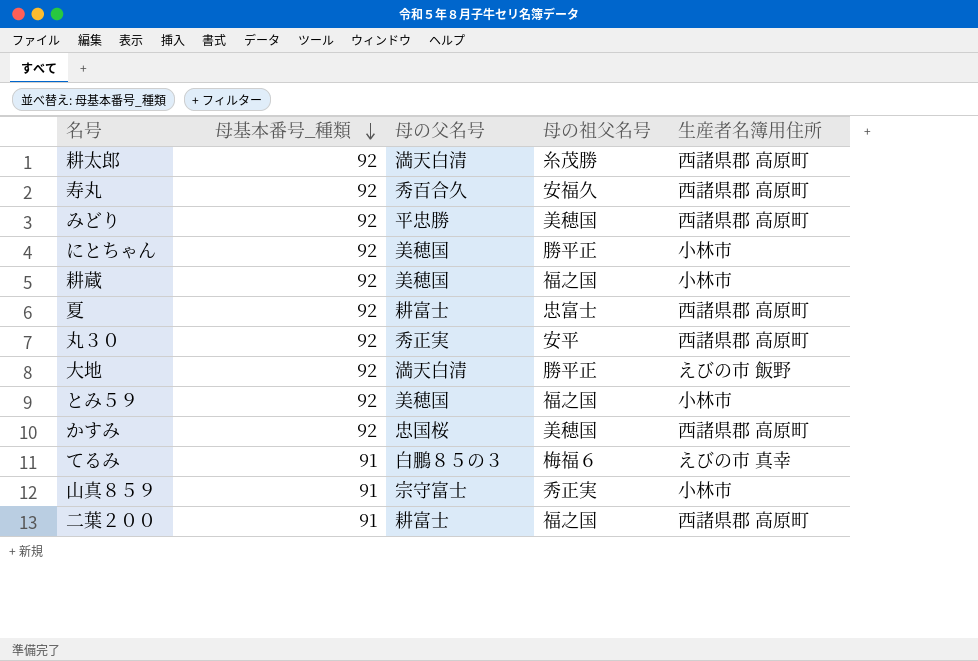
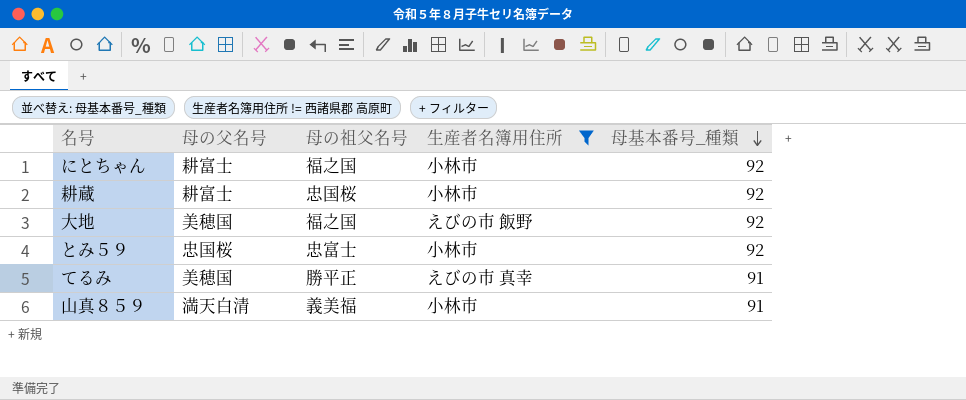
filter: none -> 生産者名簿用住所 != 西諸県郡 高原町
column 母基本番号_種類 | position: 2 -> 5
にとちゃん | 母の父名号: 美穂国 -> 耕富士
にとちゃん | 母の祖父名号: 勝平正 -> 福之国
耕蔵 | 母の父名号: 美穂国 -> 耕富士
耕蔵 | 母の祖父名号: 福之国 -> 忠国桜
大地 | 母の父名号: 満天白清 -> 美穂国
大地 | 母の祖父名号: 勝平正 -> 福之国
とみ５９ | 母の父名号: 美穂国 -> 忠国桜
とみ５９ | 母の祖父名号: 福之国 -> 忠富士
てるみ | 母の父名号: 白鵬８５の３ -> 美穂国
てるみ | 母の祖父名号: 梅福６ -> 勝平正
山真８５９ | 母の父名号: 宗守富士 -> 満天白清
山真８５９ | 母の祖父名号: 秀正実 -> 義美福

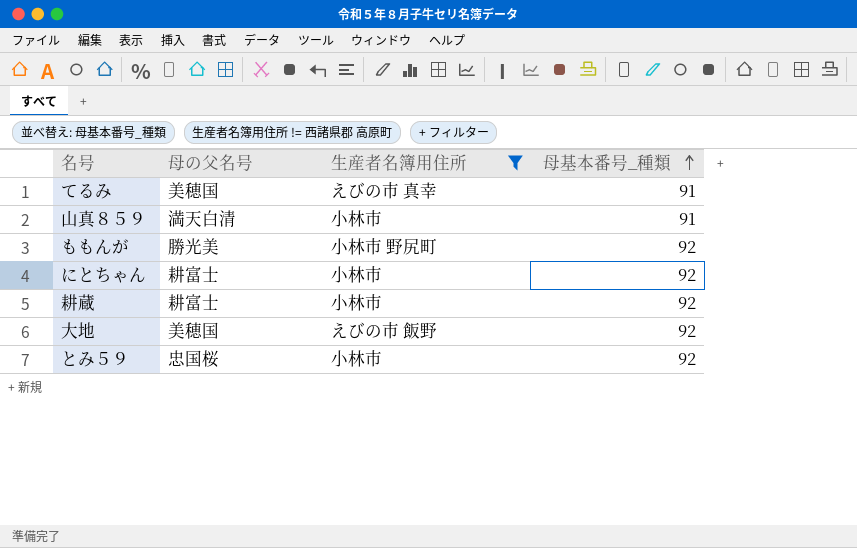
row order: 母基本番号_種類 descending -> 母基本番号_種類 ascending
column 母の祖父名号 | position: 3 -> none
row ももんが: none -> 勝光美 | 小林市 野尻町 | 92

